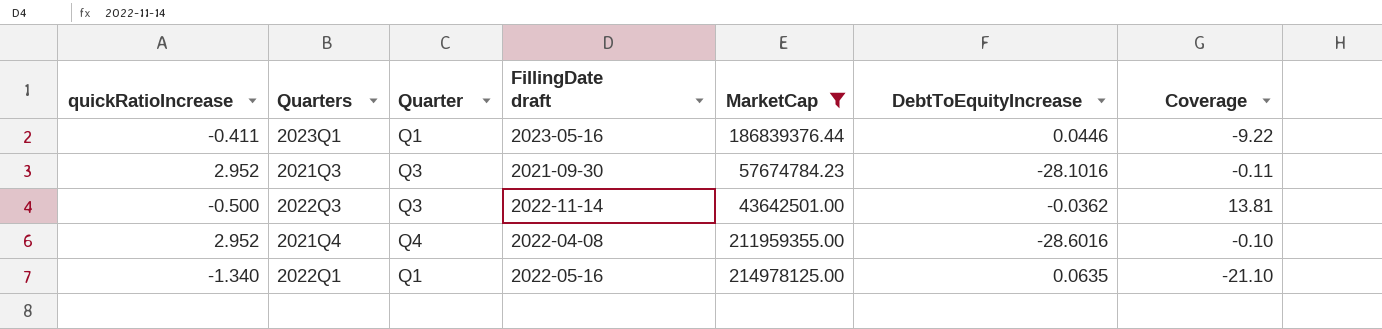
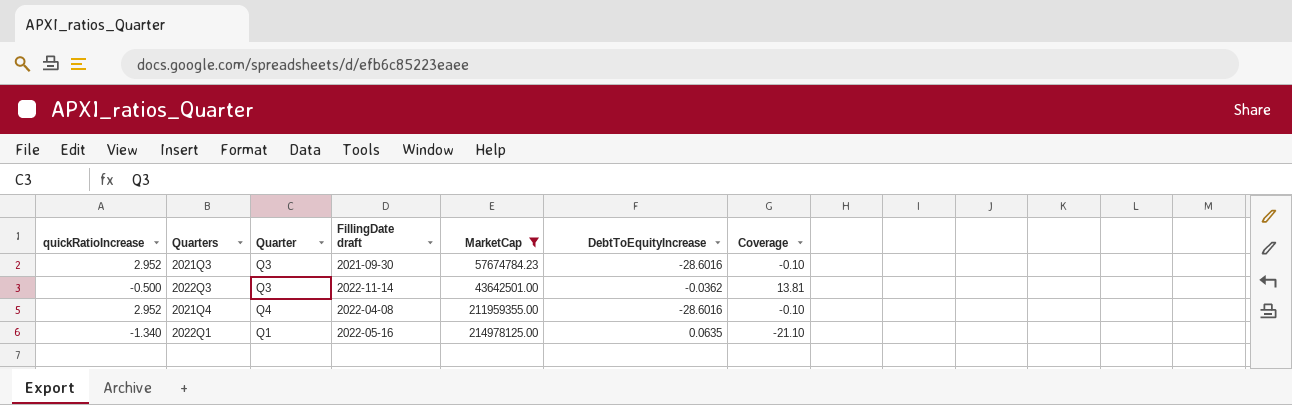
row 2023Q1: -0.411 | Q1 | 2023-05-16 | 186839376.44 | 0.0446 | -9.22 -> none
2021Q3 | DebtToEquityIncrease: -28.1016 -> -28.6016
2021Q3 | Coverage: -0.11 -> -0.10

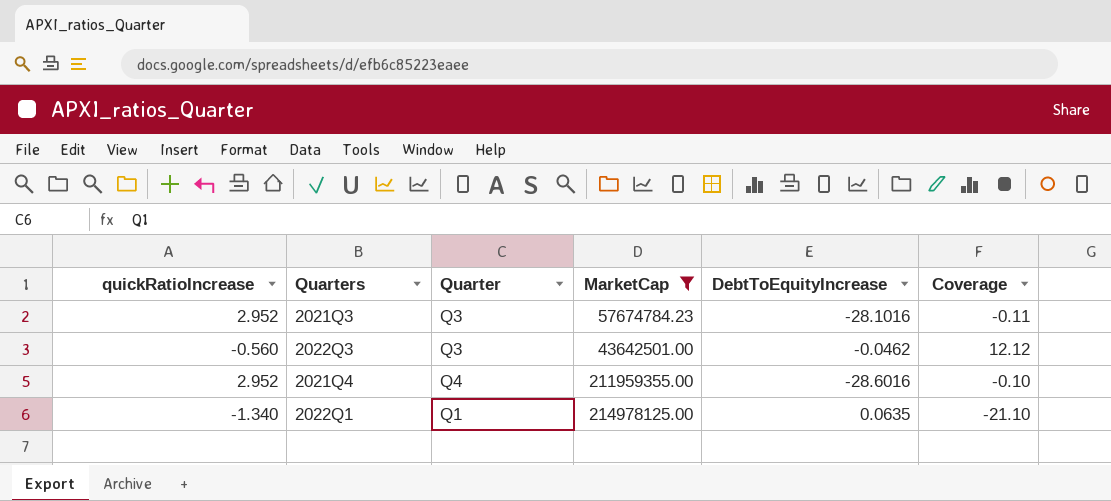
column FillingDate draft | position: 4 -> none
2021Q3 | DebtToEquityIncrease: -28.6016 -> -28.1016
2021Q3 | Coverage: -0.10 -> -0.11
2022Q3 | quickRatioIncrease: -0.500 -> -0.560
2022Q3 | DebtToEquityIncrease: -0.0362 -> -0.0462
2022Q3 | Coverage: 13.81 -> 12.12

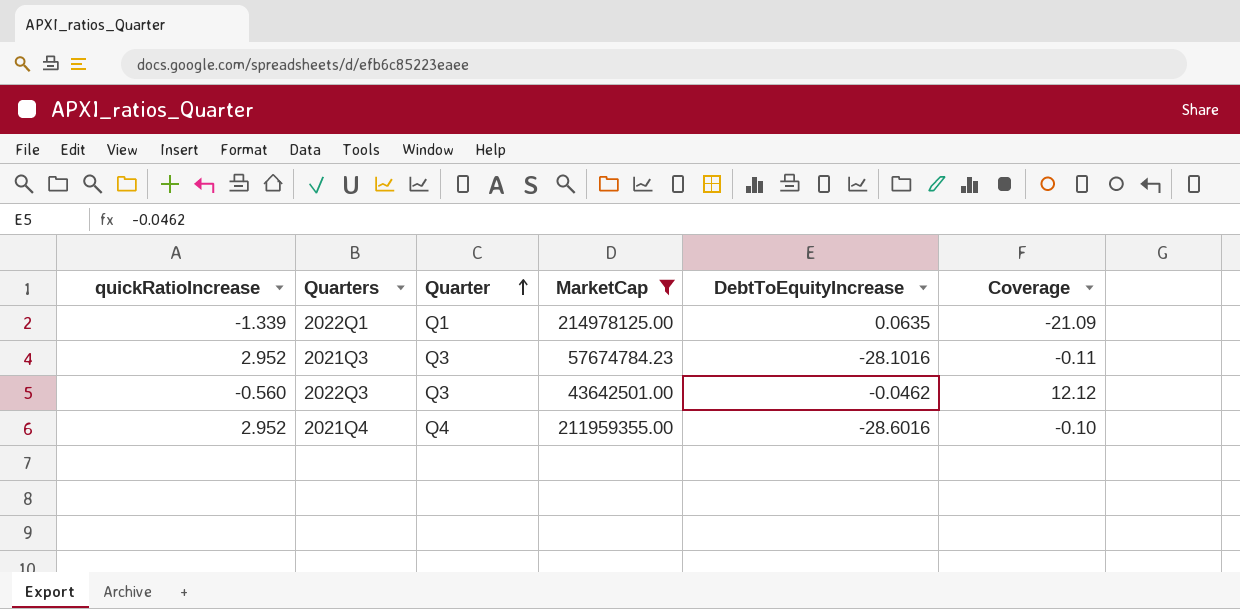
row order: none -> Quarter ascending
2022Q1 | quickRatioIncrease: -1.340 -> -1.339
2022Q1 | Coverage: -21.10 -> -21.09

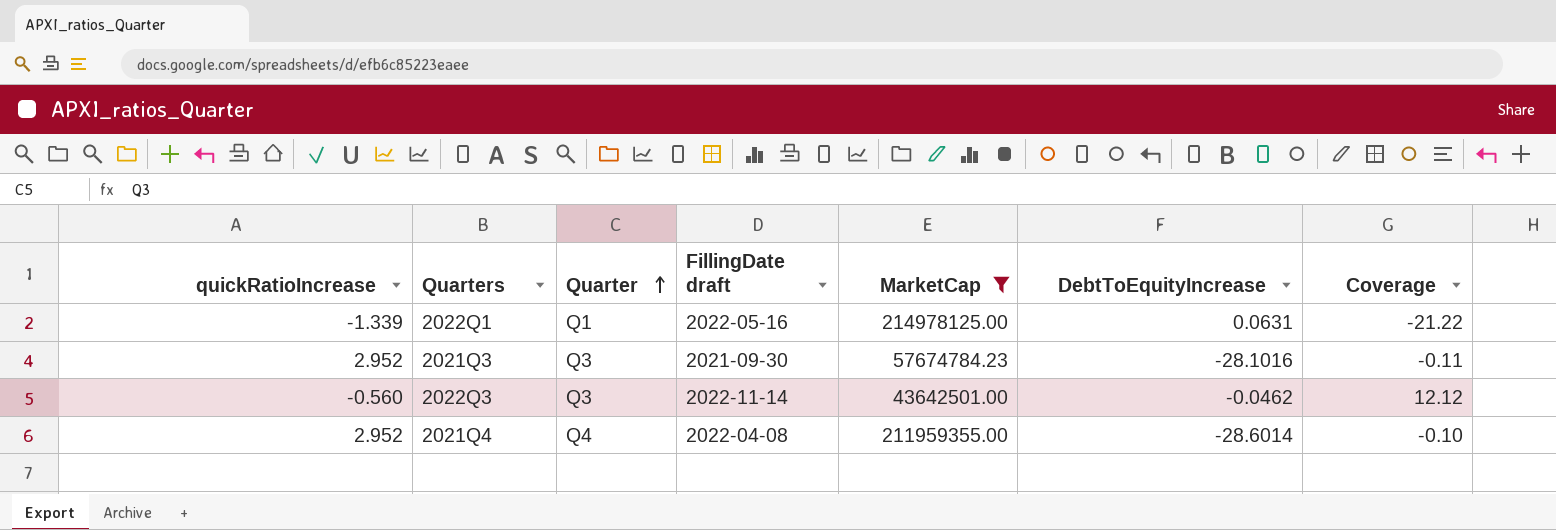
column FillingDate draft | position: none -> 4
2022Q1 | DebtToEquityIncrease: 0.0635 -> 0.0631
2022Q1 | Coverage: -21.09 -> -21.22
2021Q4 | DebtToEquityIncrease: -28.6016 -> -28.6014

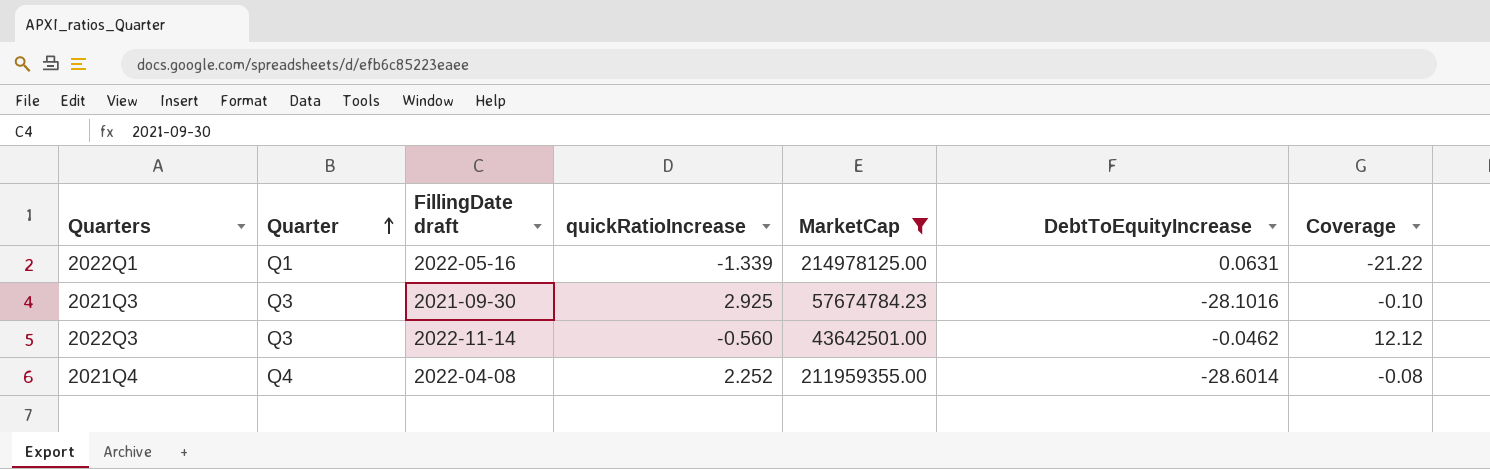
column quickRatioIncrease | position: 1 -> 4
2021Q3 | quickRatioIncrease: 2.952 -> 2.925
2021Q3 | Coverage: -0.11 -> -0.10
2021Q4 | quickRatioIncrease: 2.952 -> 2.252
2021Q4 | Coverage: -0.10 -> -0.08

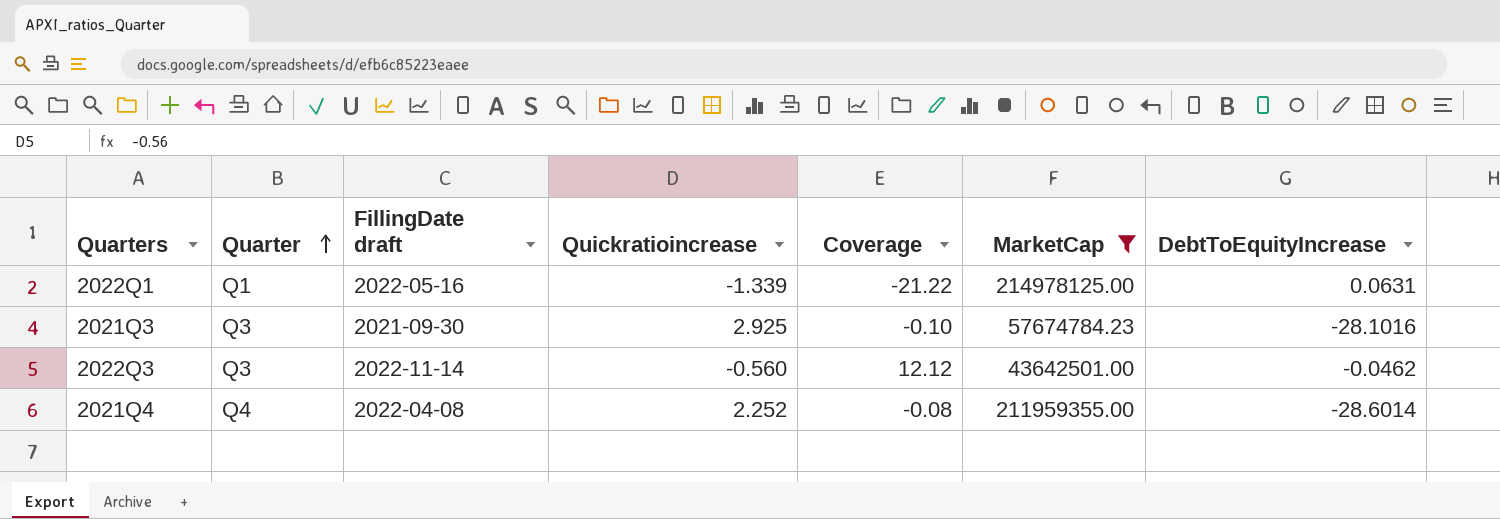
column name: quickRatioIncrease -> Quickratioincrease
column Coverage | position: 7 -> 5

